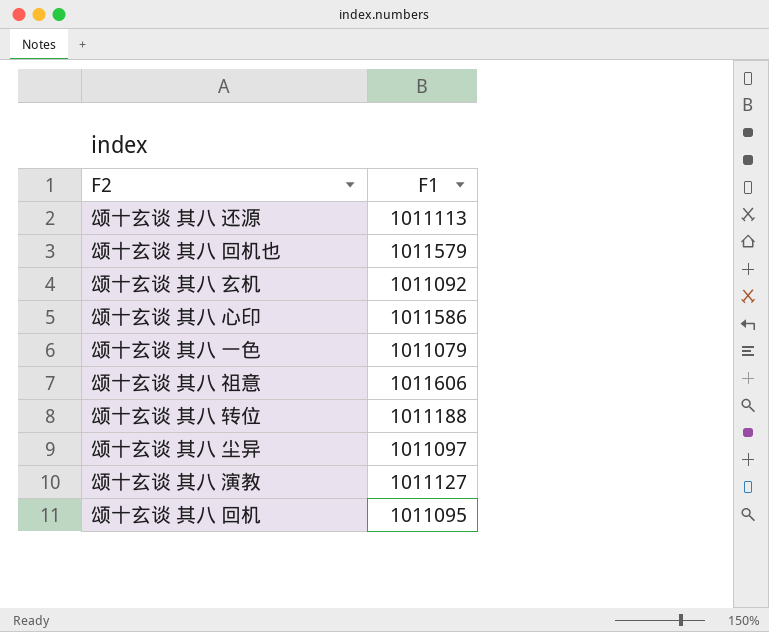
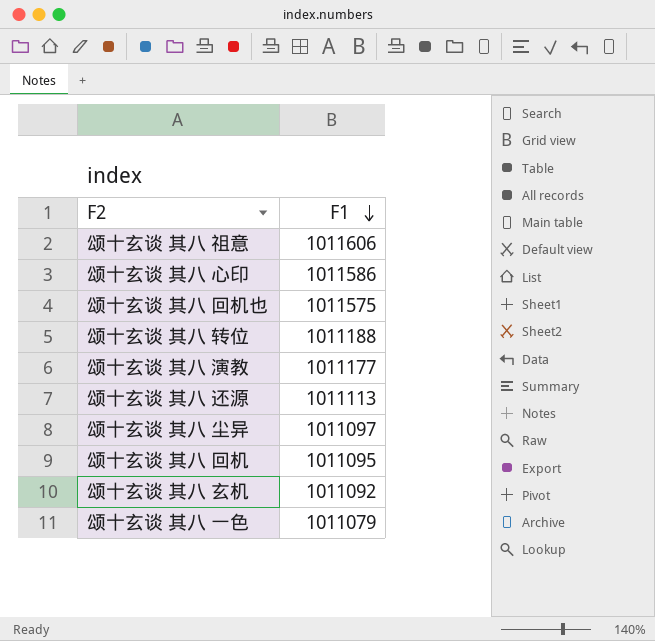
row order: none -> F1 descending
颂十玄谈 其八 回机也 | F1: 1011579 -> 1011575
颂十玄谈 其八 演教 | F1: 1011127 -> 1011177

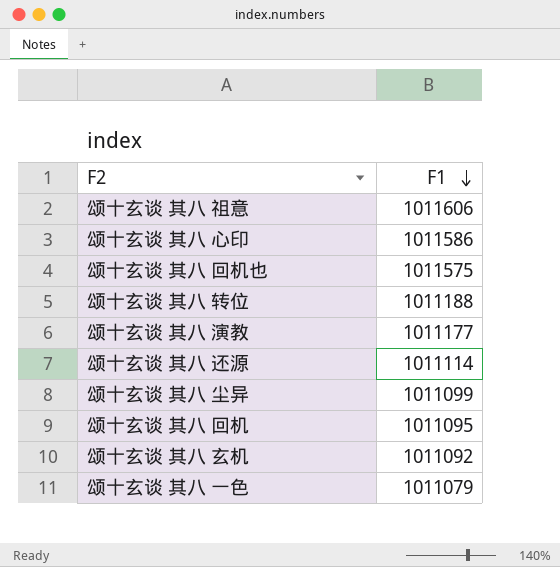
颂十玄谈 其八 还源 | F1: 1011113 -> 1011114
颂十玄谈 其八 尘异 | F1: 1011097 -> 1011099

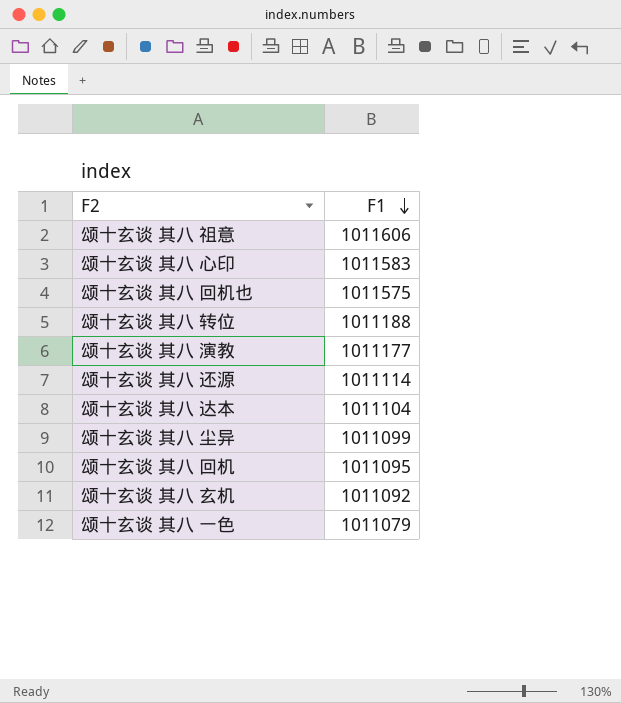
颂十玄谈 其八 心印 | F1: 1011586 -> 1011583
row 颂十玄谈 其八 达本: none -> 1011104

